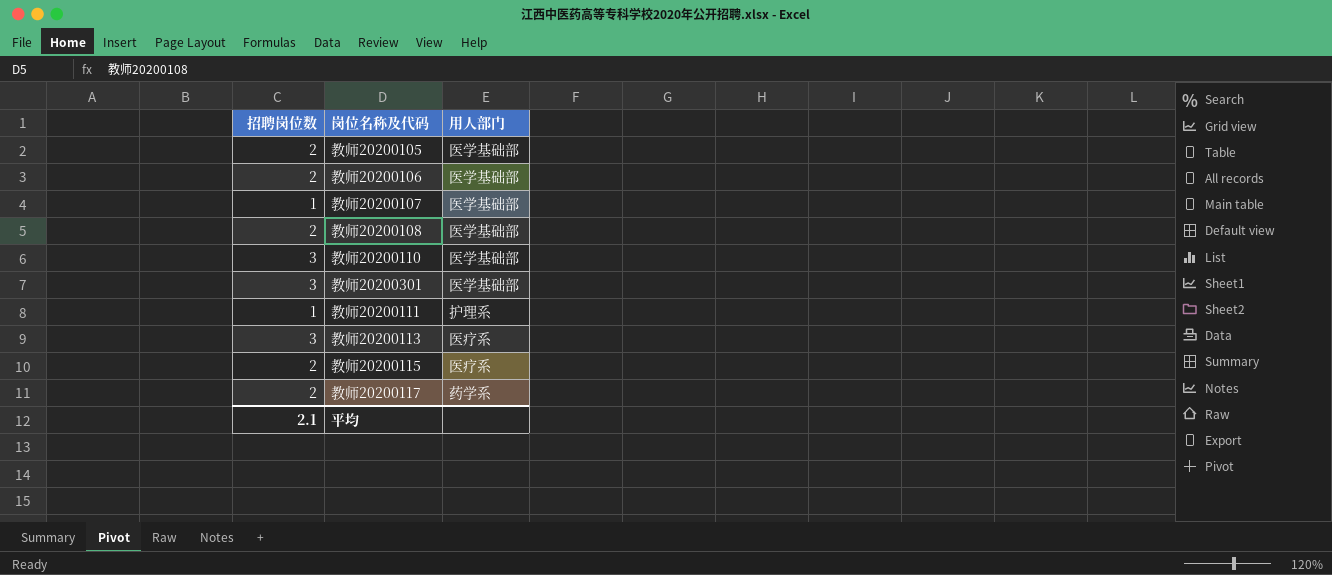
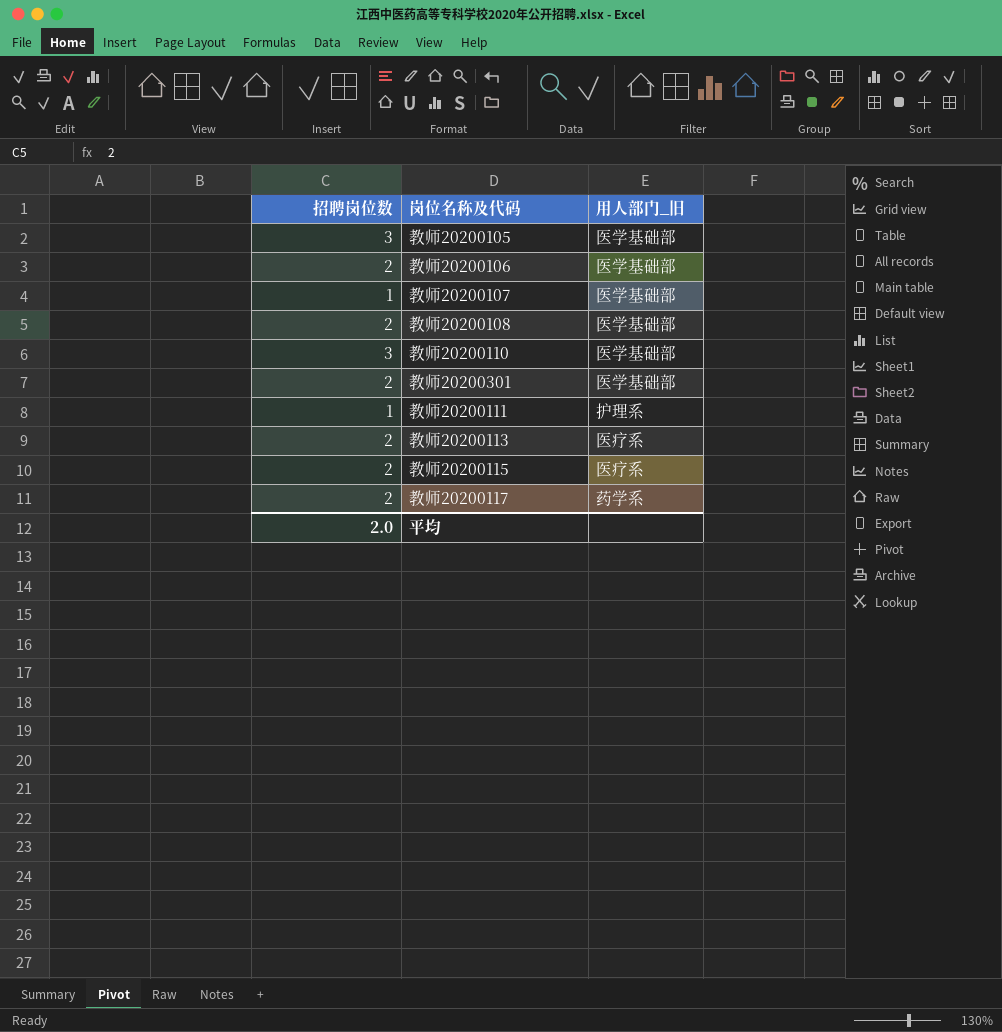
column name: 用人部门 -> 用人部门_旧
教师20200105 | 招聘岗位数: 2 -> 3
教师20200301 | 招聘岗位数: 3 -> 2
教师20200113 | 招聘岗位数: 3 -> 2
平均 | 招聘岗位数: 2.1 -> 2.0

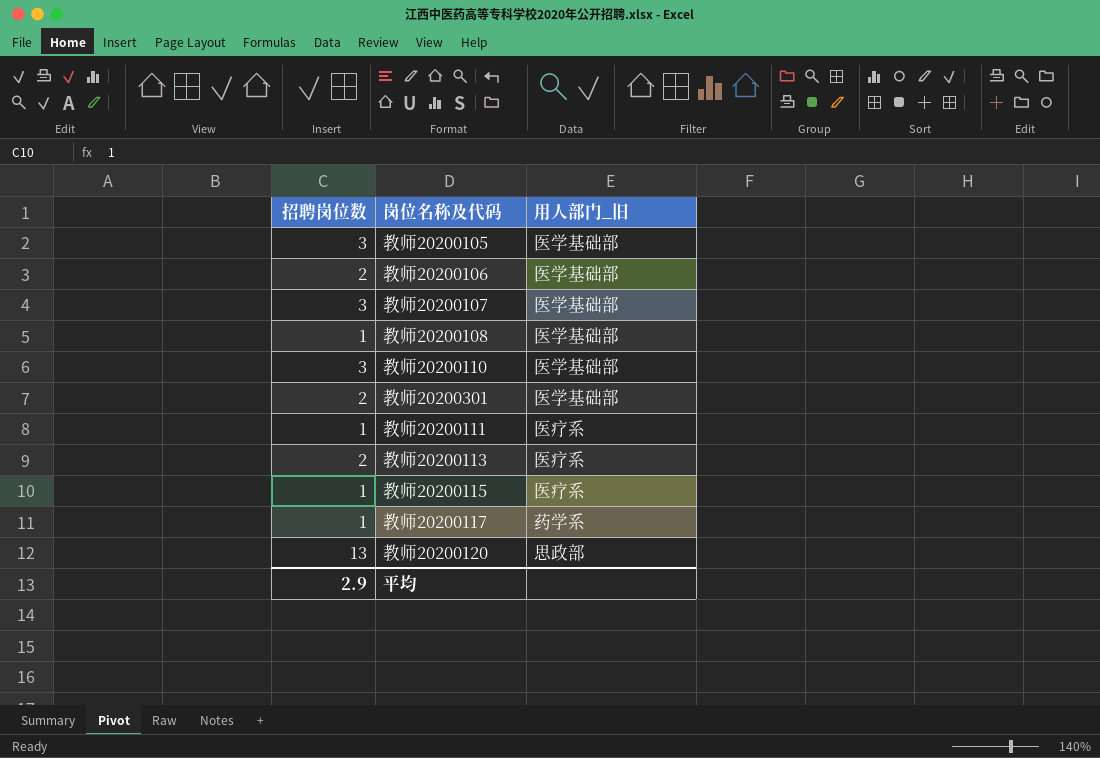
教师20200107 | 招聘岗位数: 1 -> 3
教师20200108 | 招聘岗位数: 2 -> 1
教师20200111 | 用人部门_旧: 护理系 -> 医疗系
教师20200115 | 招聘岗位数: 2 -> 1
教师20200117 | 招聘岗位数: 2 -> 1
row 教师20200120: none -> 13 | 思政部
平均 | 招聘岗位数: 2.0 -> 2.9

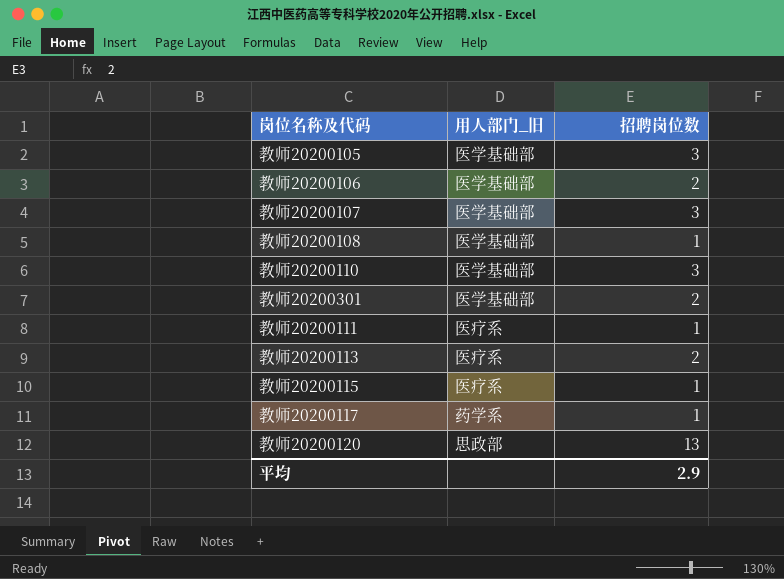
column 招聘岗位数 | position: 1 -> 3

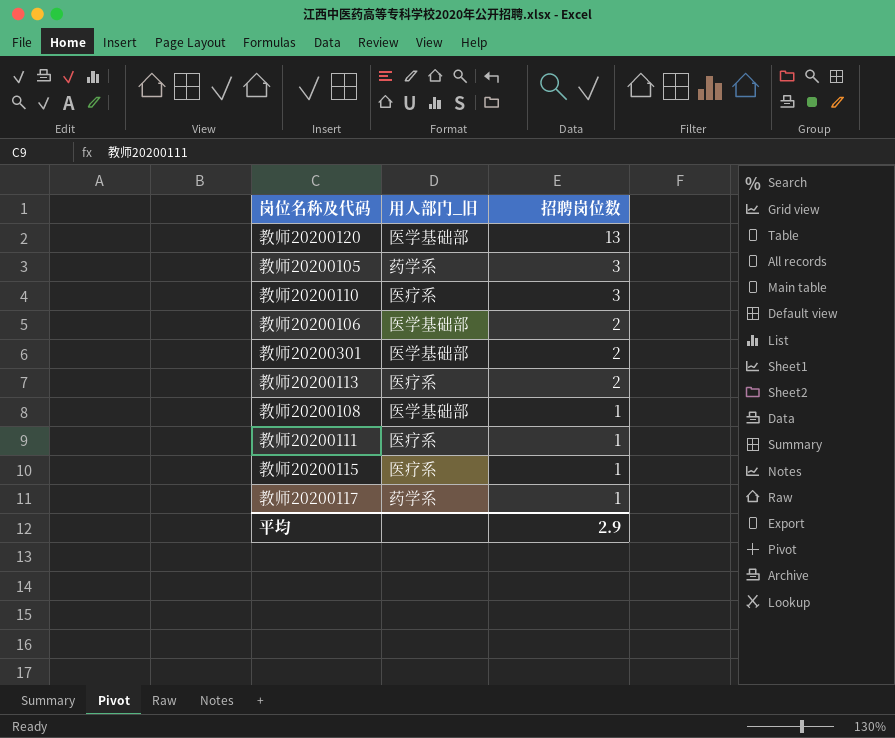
row order: none -> 招聘岗位数 descending
row 教师20200107: 医学基础部 | 3 -> none
教师20200120 | 用人部门_旧: 思政部 -> 医学基础部
教师20200105 | 用人部门_旧: 医学基础部 -> 药学系
教师20200110 | 用人部门_旧: 医学基础部 -> 医疗系

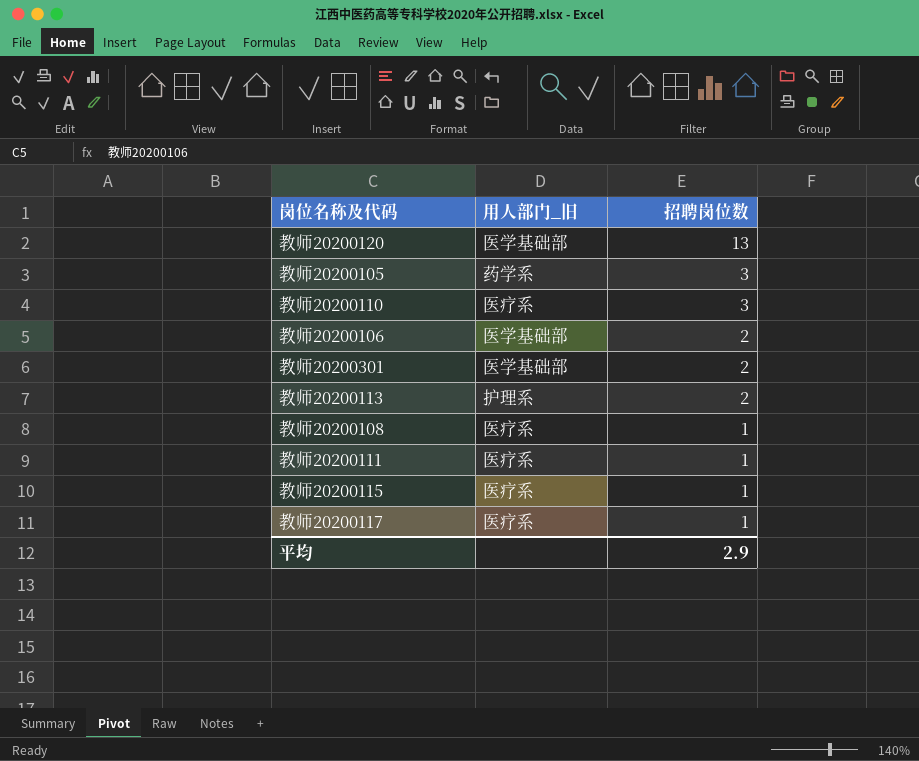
教师20200113 | 用人部门_旧: 医疗系 -> 护理系
教师20200108 | 用人部门_旧: 医学基础部 -> 医疗系
教师20200117 | 用人部门_旧: 药学系 -> 医疗系

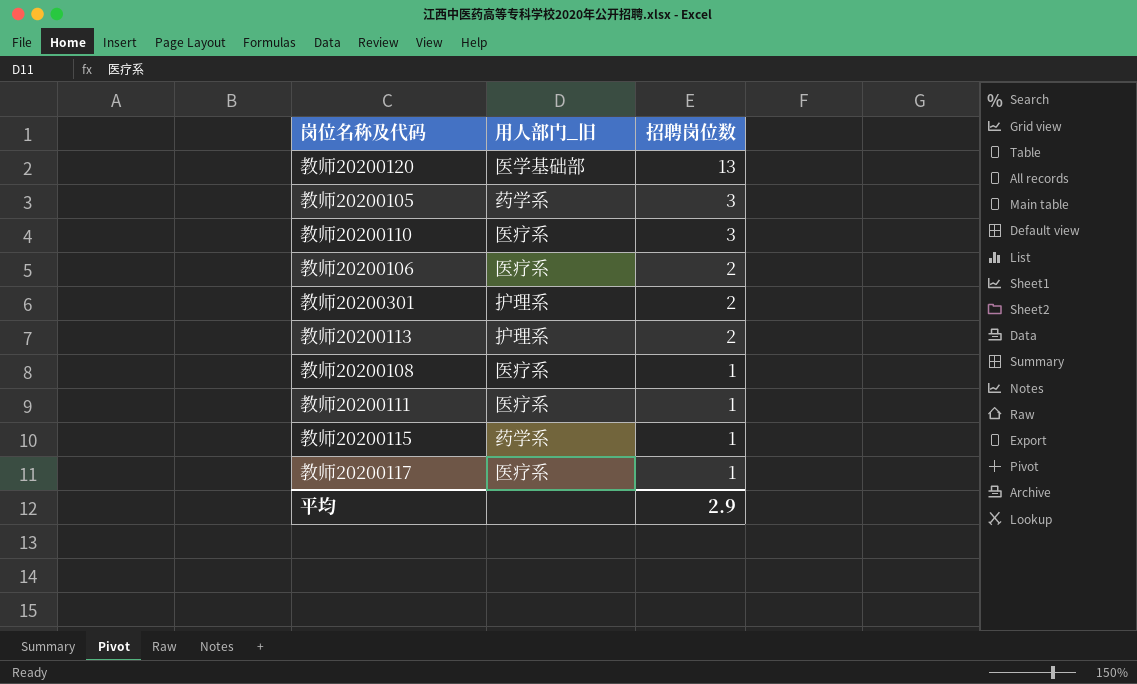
教师20200106 | 用人部门_旧: 医学基础部 -> 医疗系
教师20200301 | 用人部门_旧: 医学基础部 -> 护理系
教师20200115 | 用人部门_旧: 医疗系 -> 药学系

